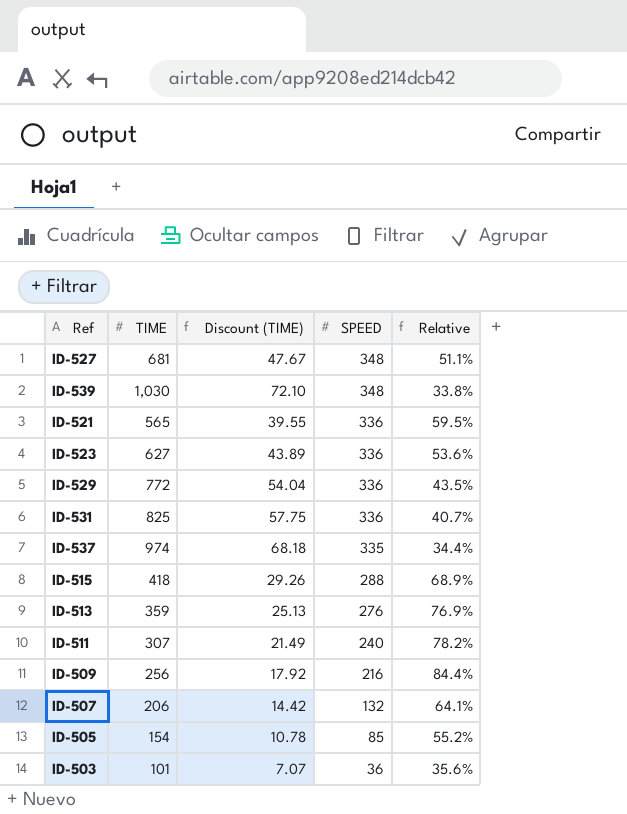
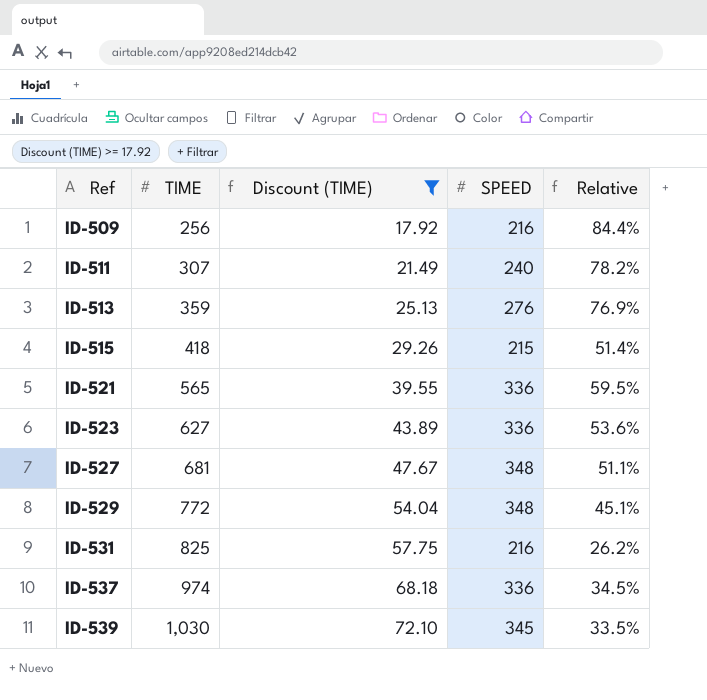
filter: none -> Discount (TIME) >= 17.92
row order: SPEED descending -> Ref ascending
ID-515 | SPEED: 288 -> 215
ID-515 | Relative: 68.9% -> 51.4%
ID-529 | SPEED: 336 -> 348
ID-529 | Relative: 43.5% -> 45.1%
ID-531 | SPEED: 336 -> 216
ID-531 | Relative: 40.7% -> 26.2%
ID-537 | SPEED: 335 -> 336
ID-537 | Relative: 34.4% -> 34.5%
ID-539 | SPEED: 348 -> 345
ID-539 | Relative: 33.8% -> 33.5%

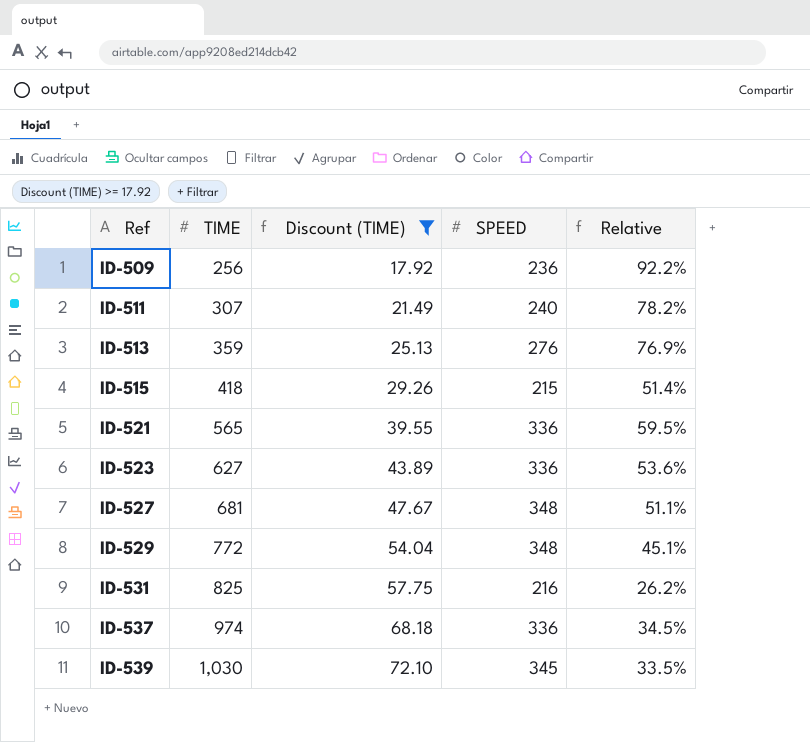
ID-509 | SPEED: 216 -> 236
ID-509 | Relative: 84.4% -> 92.2%

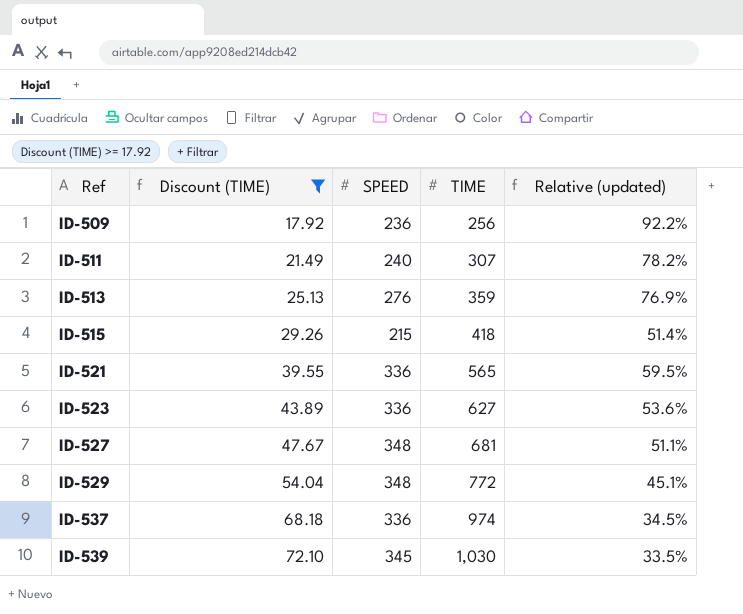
column TIME | position: 2 -> 4
column name: Relative -> Relative (updated)
row ID-531: 825 | 57.75 | 216 | 26.2% -> none

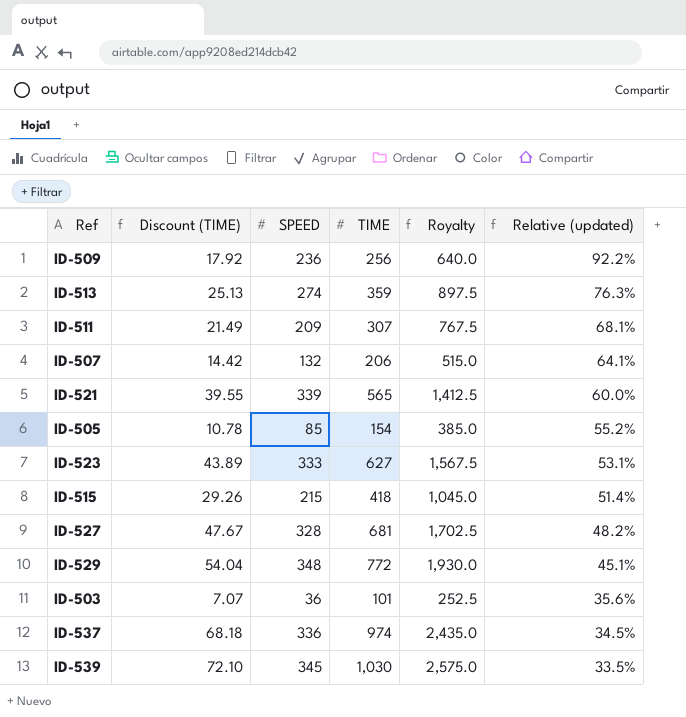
filter: Discount (TIME) >= 17.92 -> none
row order: Ref ascending -> Relative (updated) descending
column Royalty | formula: none -> [TIME] * 2.5
ID-513 | SPEED: 276 -> 274
ID-513 | Relative (updated): 76.9% -> 76.3%
ID-511 | SPEED: 240 -> 209
ID-511 | Relative (updated): 78.2% -> 68.1%
ID-521 | SPEED: 336 -> 339
ID-521 | Relative (updated): 59.5% -> 60.0%
ID-523 | SPEED: 336 -> 333
ID-523 | Relative (updated): 53.6% -> 53.1%
ID-527 | SPEED: 348 -> 328
ID-527 | Relative (updated): 51.1% -> 48.2%

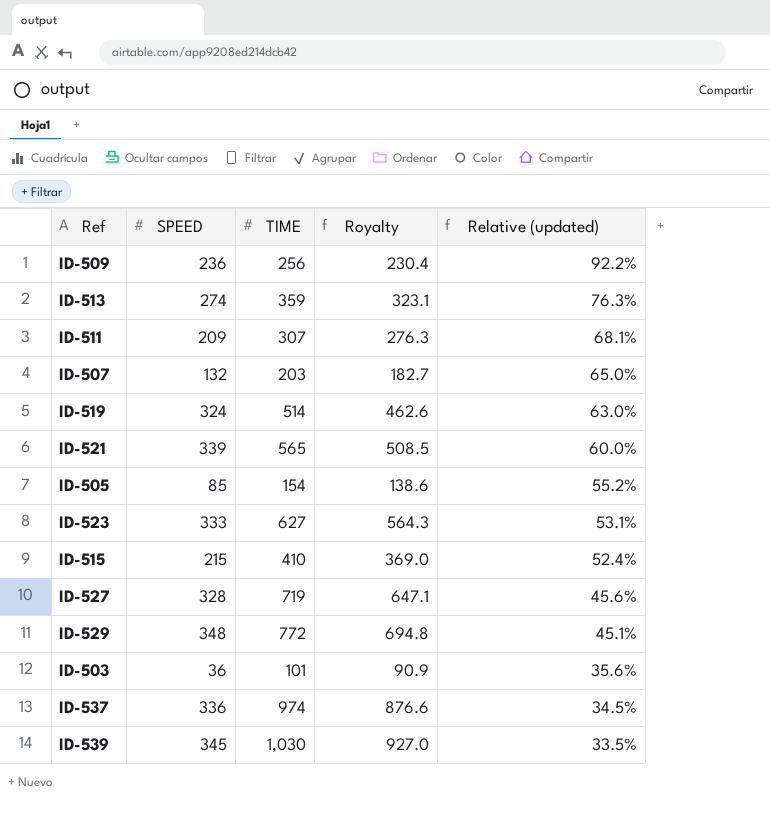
column Discount (TIME) | formula: [TIME] * 0.07 -> none
column Royalty | formula: [TIME] * 2.5 -> [TIME] * 0.9
ID-507 | TIME: 206 -> 203
ID-507 | Relative (updated): 64.1% -> 65.0%
row ID-519: none -> 324 | 514 | 462.6 | 63.0%
ID-515 | TIME: 418 -> 410
ID-515 | Relative (updated): 51.4% -> 52.4%
ID-527 | TIME: 681 -> 719
ID-527 | Relative (updated): 48.2% -> 45.6%

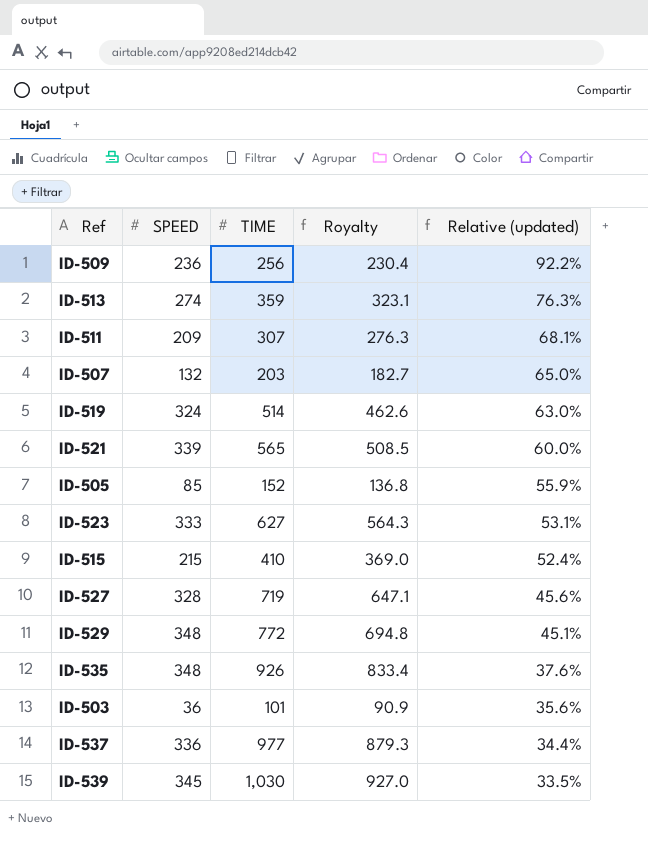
ID-505 | TIME: 154 -> 152
ID-505 | Royalty: 138.6 -> 136.8
ID-505 | Relative (updated): 55.2% -> 55.9%
row ID-535: none -> 348 | 926 | 833.4 | 37.6%
ID-537 | TIME: 974 -> 977
ID-537 | Royalty: 876.6 -> 879.3
ID-537 | Relative (updated): 34.5% -> 34.4%

